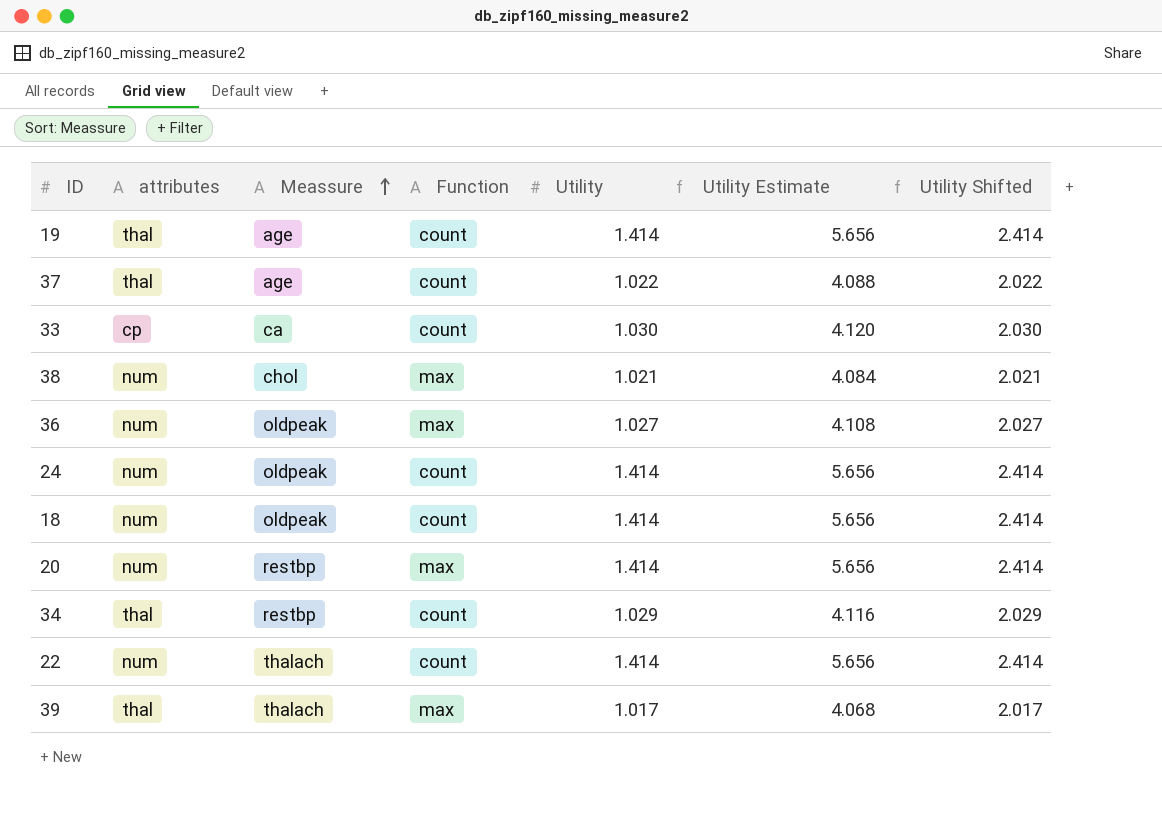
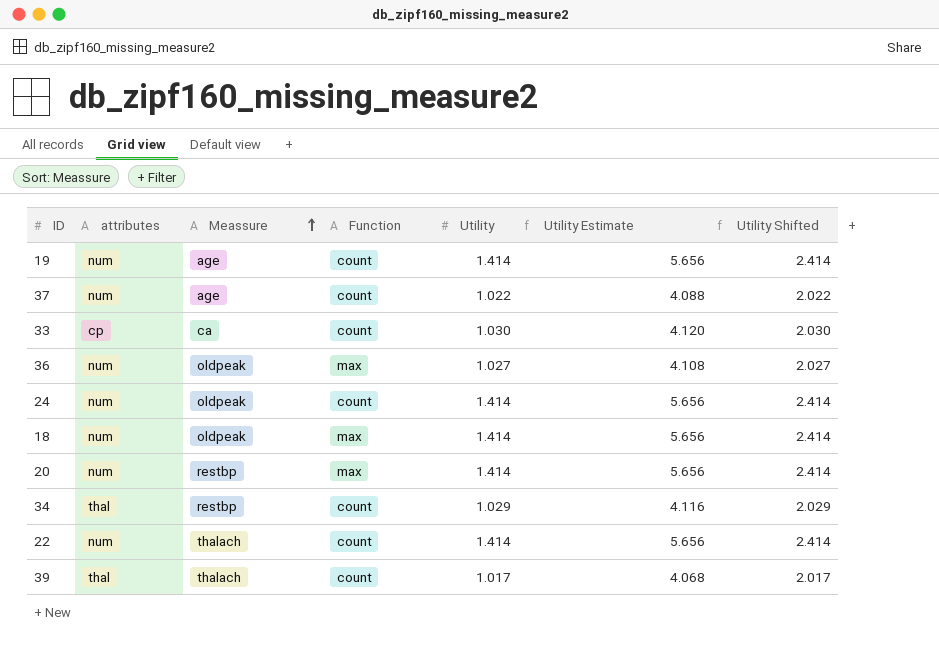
row 38: num | chol | max | 1.021 | 4.084 | 2.021 -> none
19 | attributes: thal -> num
37 | attributes: thal -> num
18 | Function: count -> max
39 | Function: max -> count

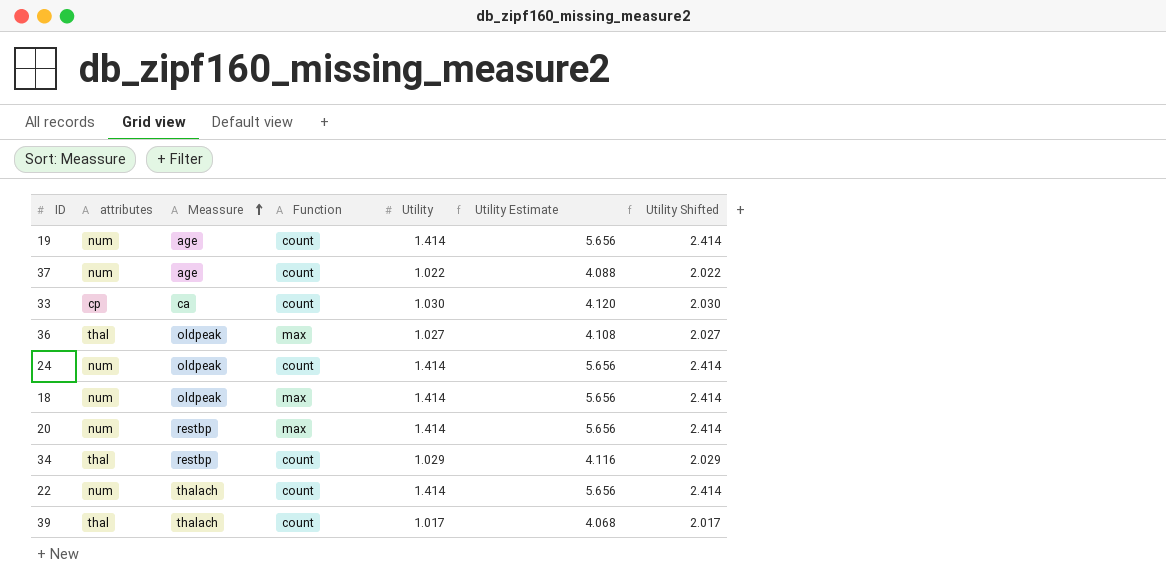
36 | attributes: num -> thal

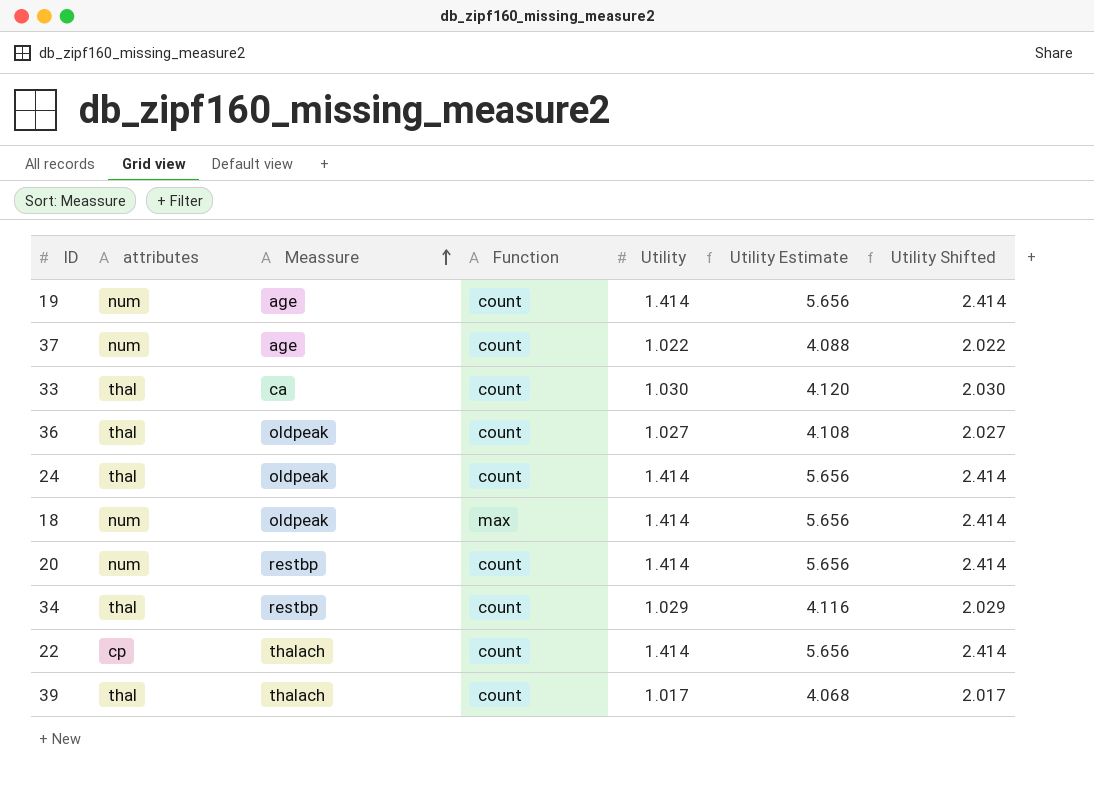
33 | attributes: cp -> thal
36 | Function: max -> count
24 | attributes: num -> thal
20 | Function: max -> count
22 | attributes: num -> cp

